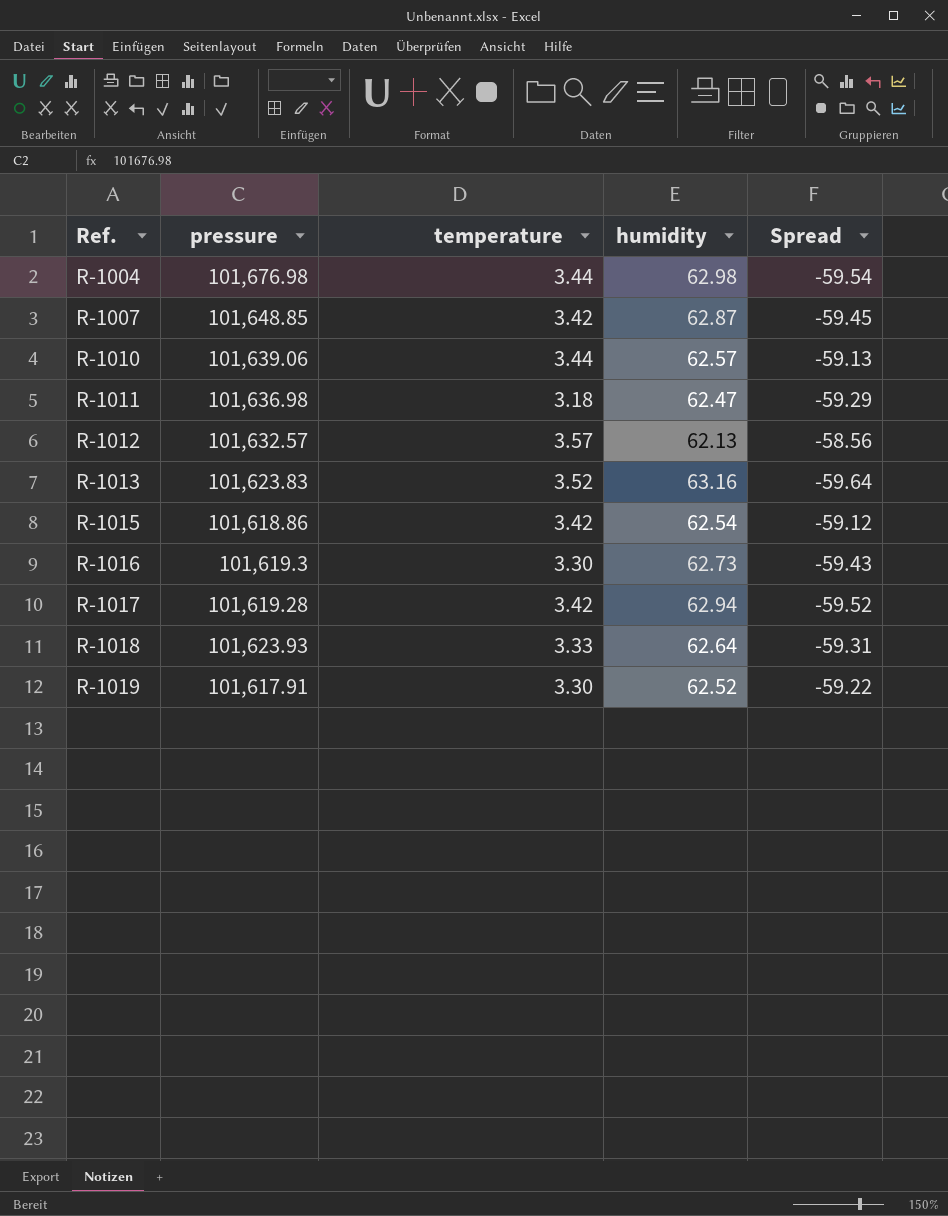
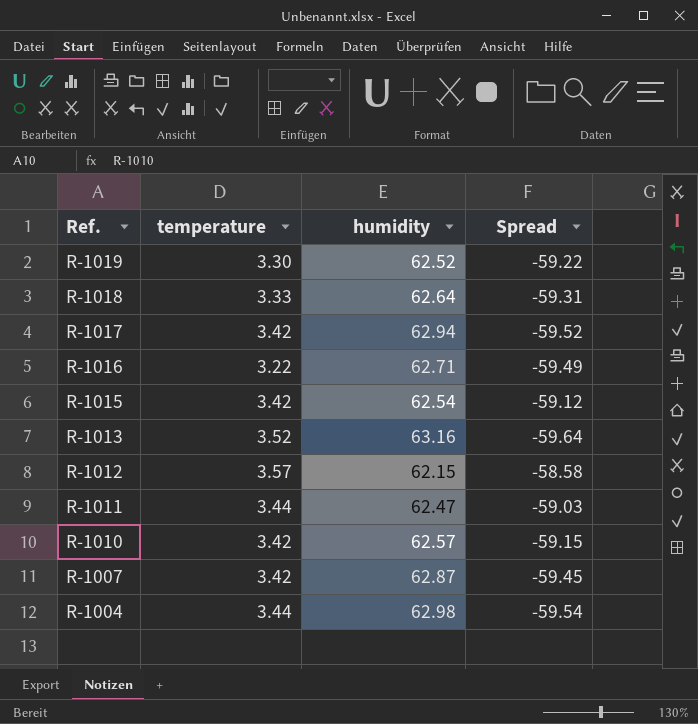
row order: Ref. ascending -> Ref. descending
column pressure | position: 2 -> none
R-1016 | temperature: 3.30 -> 3.22
R-1016 | humidity: 62.73 -> 62.71
R-1016 | Spread: -59.43 -> -59.49
R-1012 | humidity: 62.13 -> 62.15
R-1012 | Spread: -58.56 -> -58.58
R-1011 | temperature: 3.18 -> 3.44
R-1011 | Spread: -59.29 -> -59.03
R-1010 | temperature: 3.44 -> 3.42
R-1010 | Spread: -59.13 -> -59.15

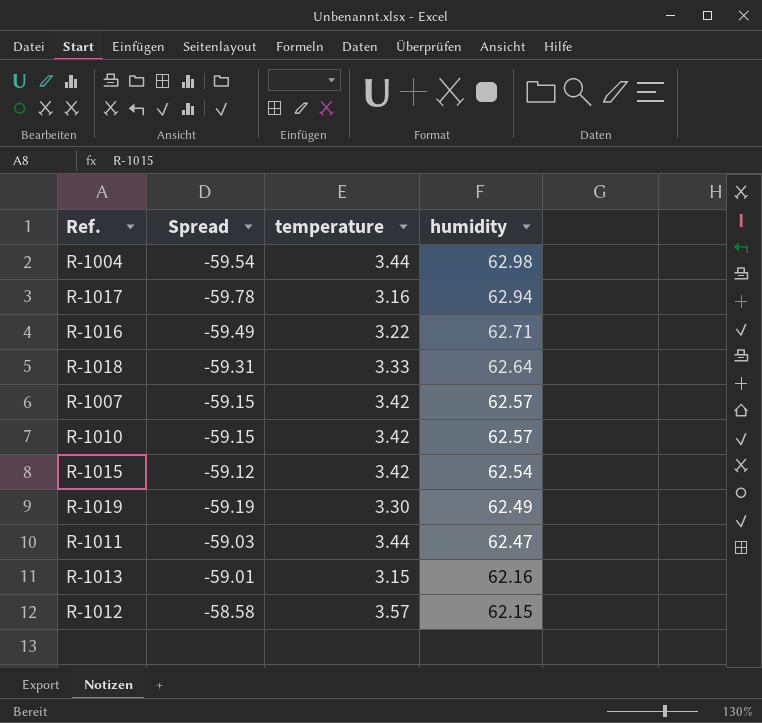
row order: Ref. descending -> humidity descending
column Spread | position: 4 -> 2
R-1017 | Spread: -59.52 -> -59.78
R-1017 | temperature: 3.42 -> 3.16
R-1007 | Spread: -59.45 -> -59.15
R-1007 | humidity: 62.87 -> 62.57
R-1019 | Spread: -59.22 -> -59.19
R-1019 | humidity: 62.52 -> 62.49
R-1013 | Spread: -59.64 -> -59.01
R-1013 | temperature: 3.52 -> 3.15
R-1013 | humidity: 63.16 -> 62.16

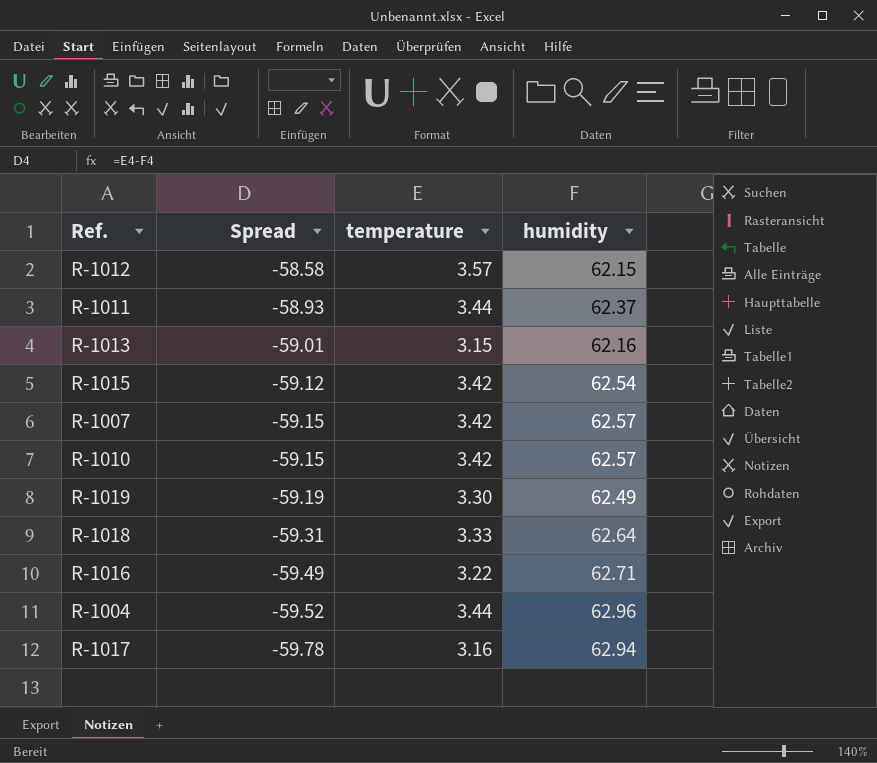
row order: humidity descending -> Spread descending
R-1011 | Spread: -59.03 -> -58.93
R-1011 | humidity: 62.47 -> 62.37
R-1004 | Spread: -59.54 -> -59.52
R-1004 | humidity: 62.98 -> 62.96

